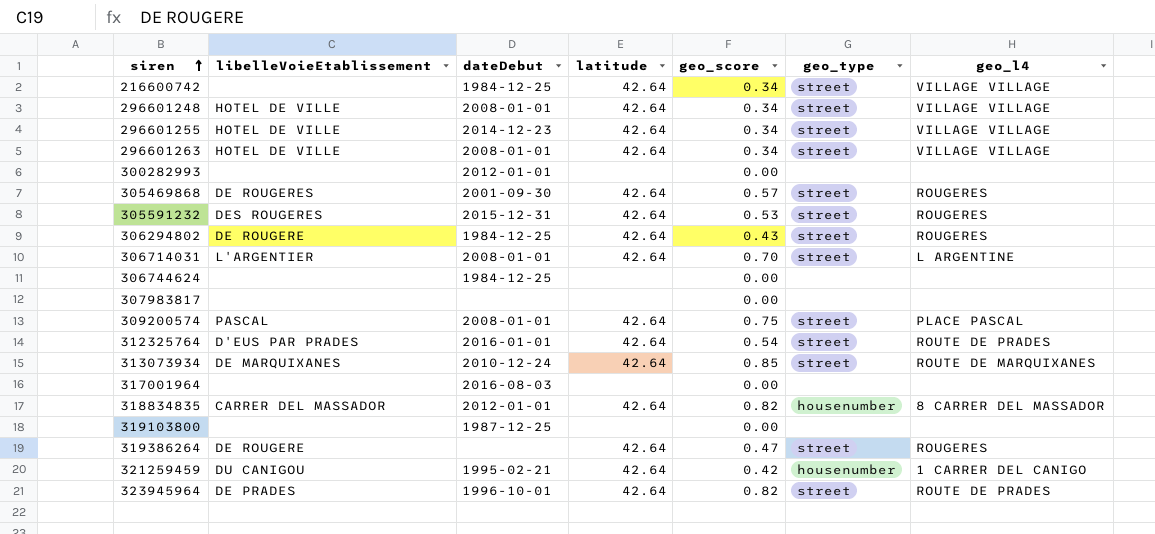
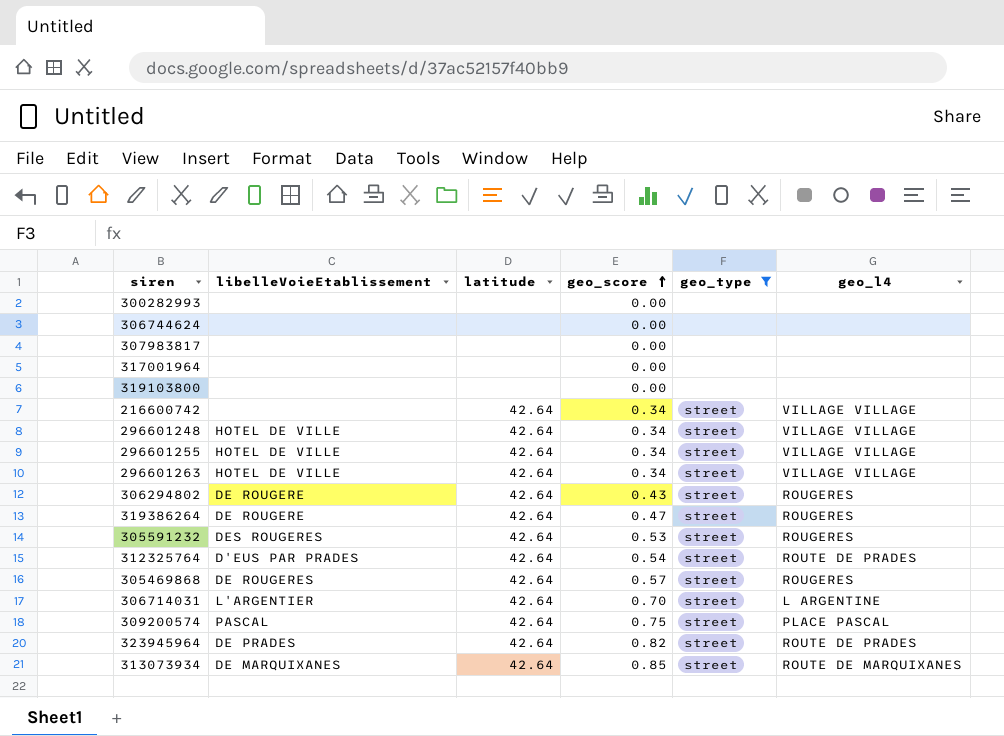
filter: none -> geo_type != housenumber
row order: siren ascending -> geo_score ascending
column dateDebut | position: 3 -> none

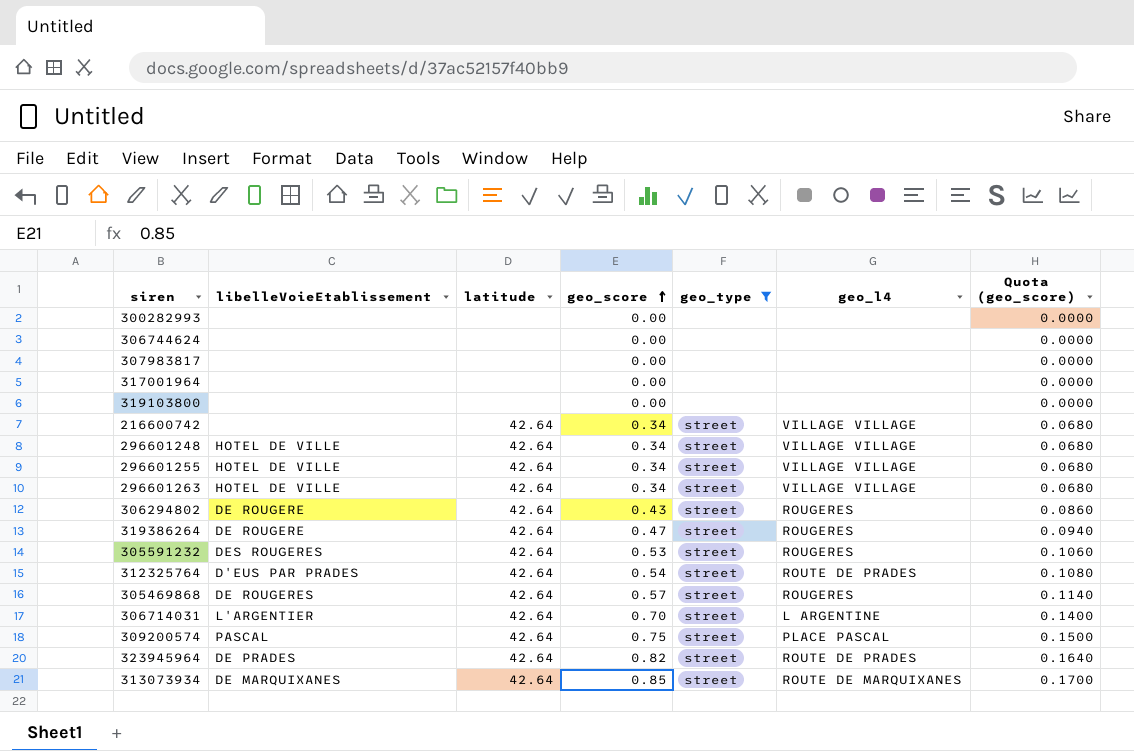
column Quota (geo_score) | formula: none -> [geo_score] * 0.2

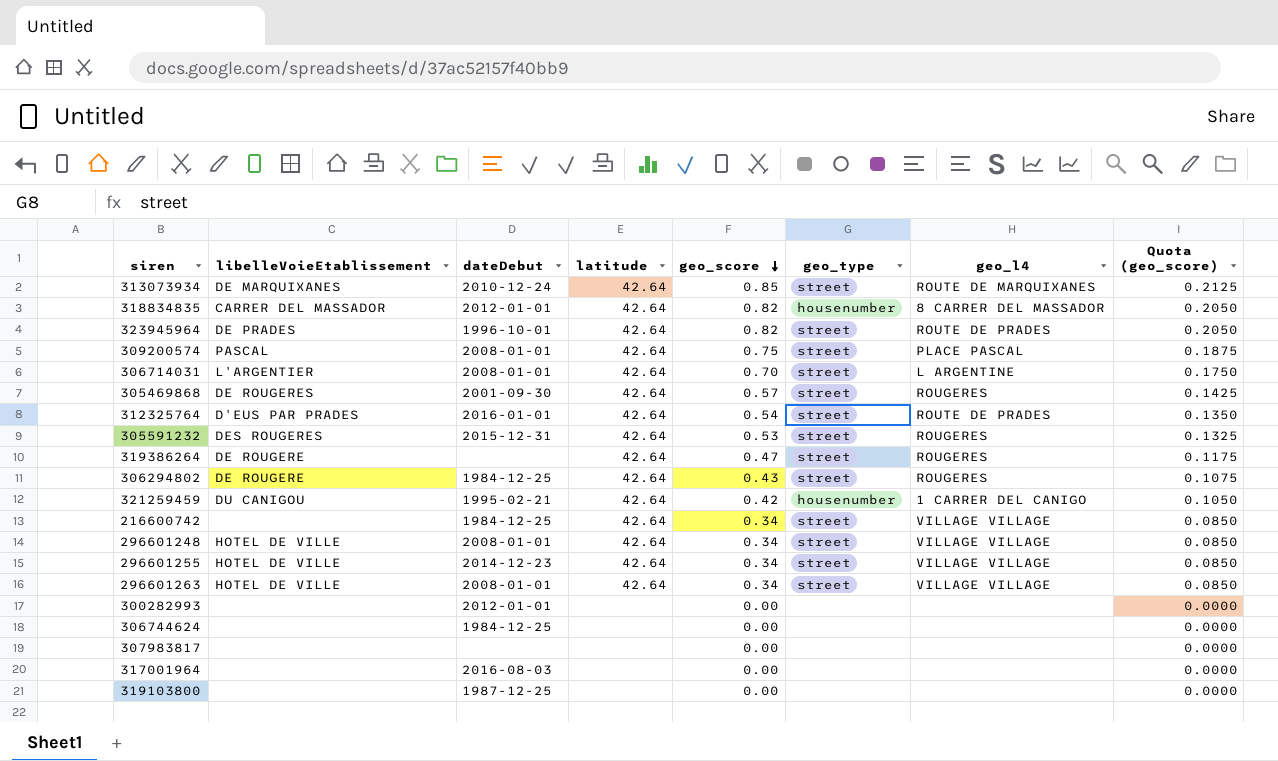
filter: geo_type != housenumber -> none
row order: geo_score ascending -> geo_score descending
column dateDebut | position: none -> 3
column Quota (geo_score) | formula: [geo_score] * 0.2 -> [geo_score] * 0.25

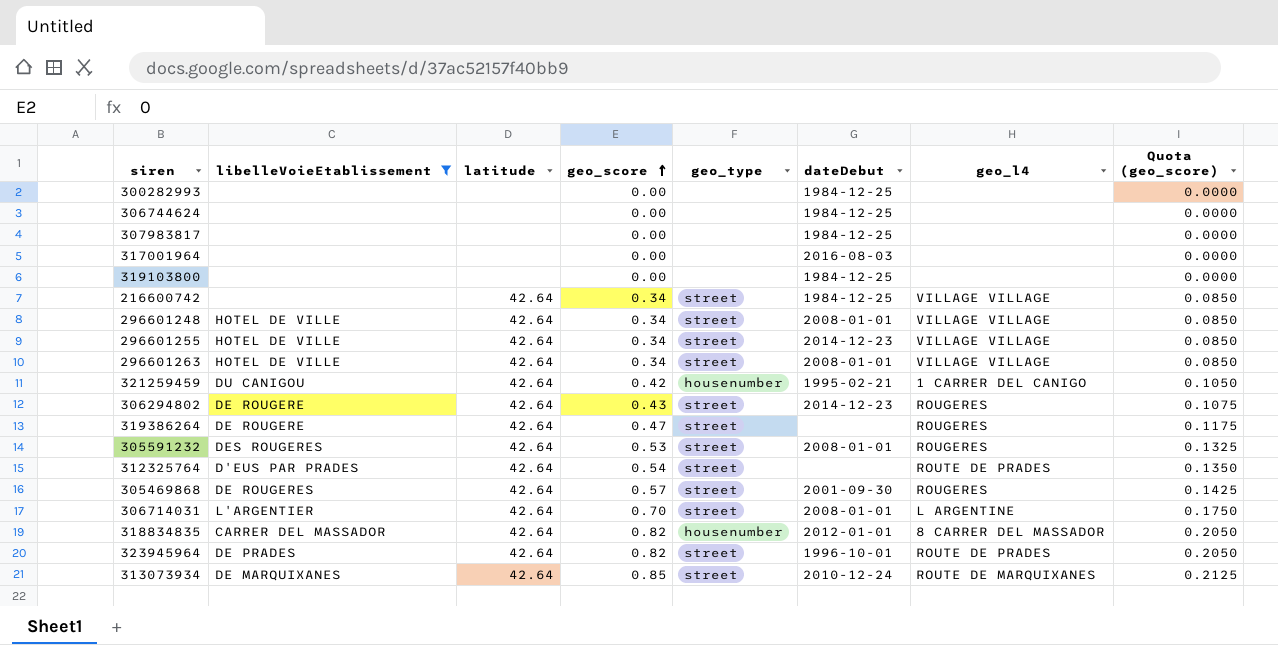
filter: none -> libelleVoieEtablissement != PASCAL
row order: geo_score descending -> geo_score ascending
column dateDebut | position: 3 -> 6
300282993 | dateDebut: 2012-01-01 -> 1984-12-25
307983817 | dateDebut: none -> 1984-12-25
319103800 | dateDebut: 1987-12-25 -> 1984-12-25
306294802 | dateDebut: 1984-12-25 -> 2014-12-23
305591232 | dateDebut: 2015-12-31 -> 2008-01-01
312325764 | dateDebut: 2016-01-01 -> none

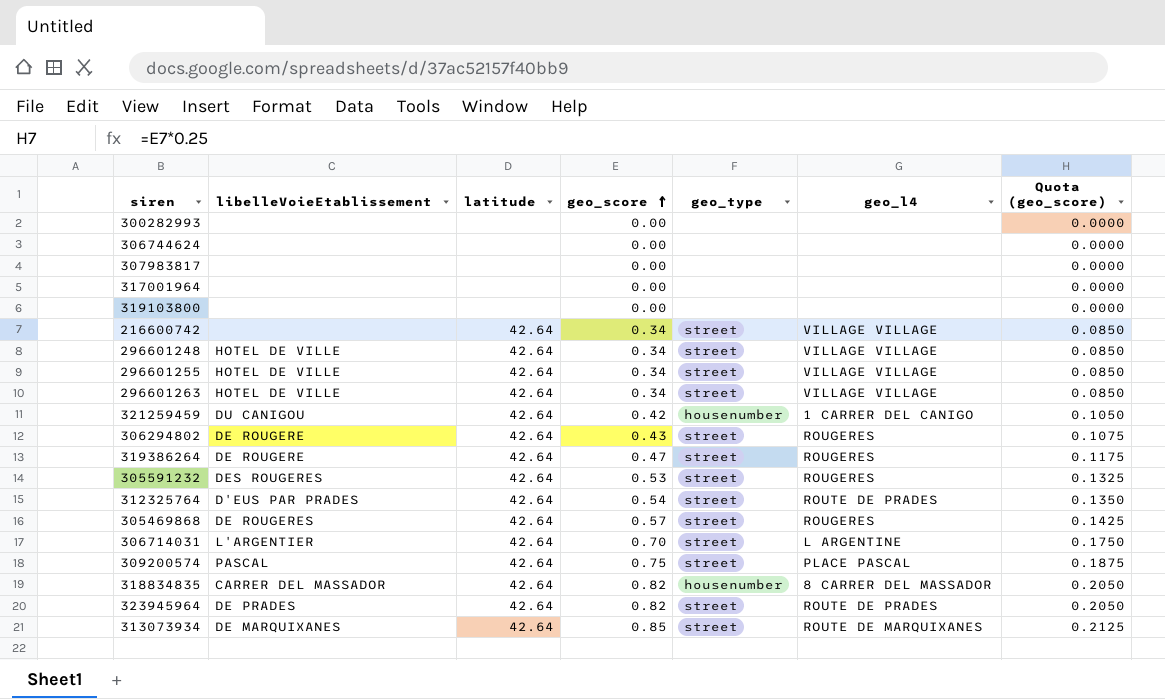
filter: libelleVoieEtablissement != PASCAL -> none
column dateDebut | position: 6 -> none

